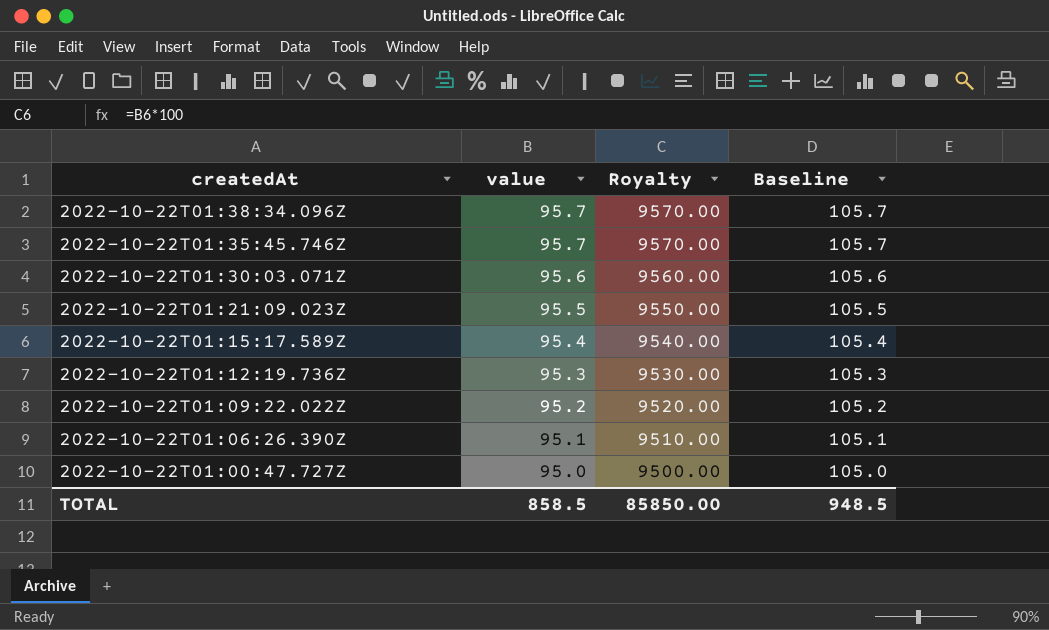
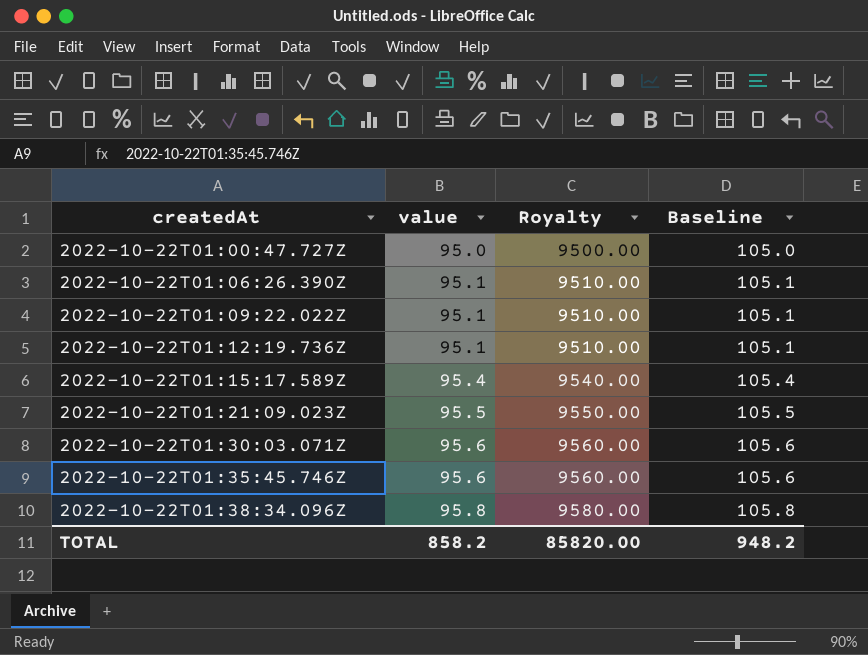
row order: createdAt descending -> createdAt ascending
2022-10-22T01:09:22.022Z | value: 95.2 -> 95.1
2022-10-22T01:09:22.022Z | Royalty: 9520.00 -> 9510.00
2022-10-22T01:09:22.022Z | Baseline: 105.2 -> 105.1
2022-10-22T01:12:19.736Z | value: 95.3 -> 95.1
2022-10-22T01:12:19.736Z | Royalty: 9530.00 -> 9510.00
2022-10-22T01:12:19.736Z | Baseline: 105.3 -> 105.1
2022-10-22T01:35:45.746Z | value: 95.7 -> 95.6
2022-10-22T01:35:45.746Z | Royalty: 9570.00 -> 9560.00
2022-10-22T01:35:45.746Z | Baseline: 105.7 -> 105.6
2022-10-22T01:38:34.096Z | value: 95.7 -> 95.8
2022-10-22T01:38:34.096Z | Royalty: 9570.00 -> 9580.00
2022-10-22T01:38:34.096Z | Baseline: 105.7 -> 105.8
TOTAL | value: 858.5 -> 858.2
TOTAL | Royalty: 85850.00 -> 85820.00
TOTAL | Baseline: 948.5 -> 948.2

